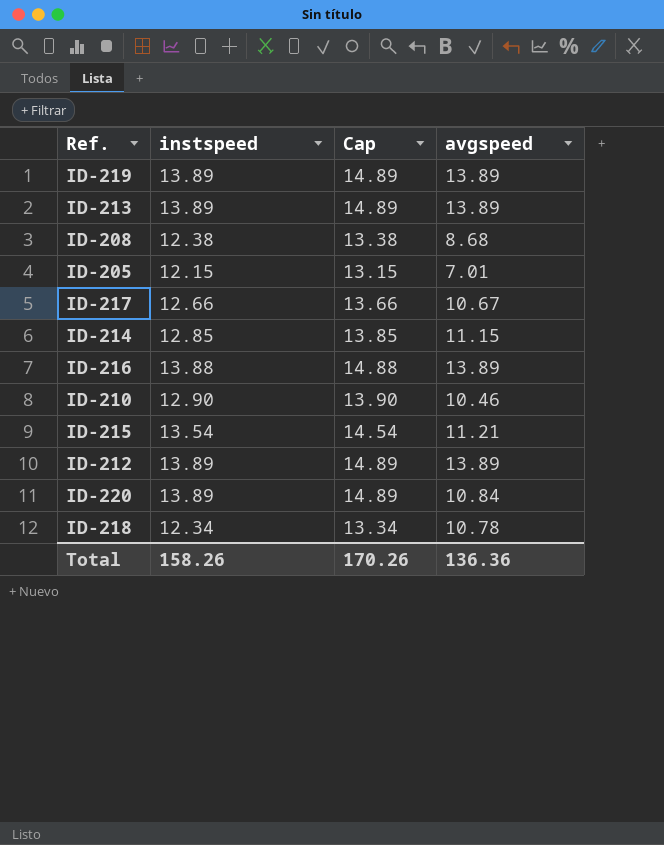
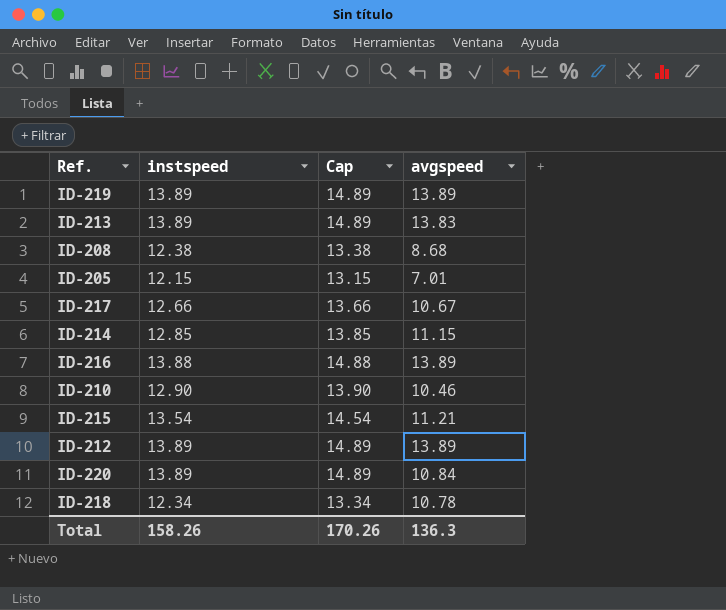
ID-213 | avgspeed: 13.89 -> 13.83
Total | avgspeed: 136.36 -> 136.3

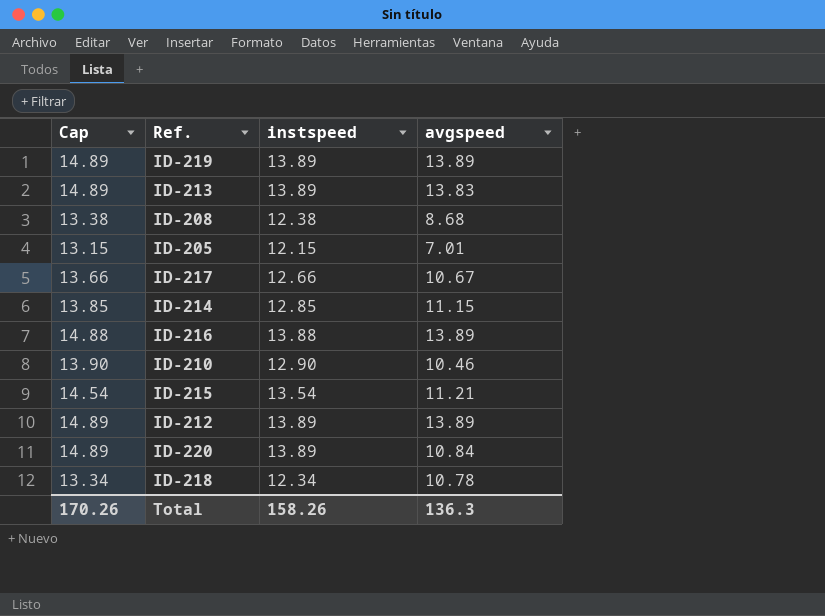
column Cap | position: 3 -> 1

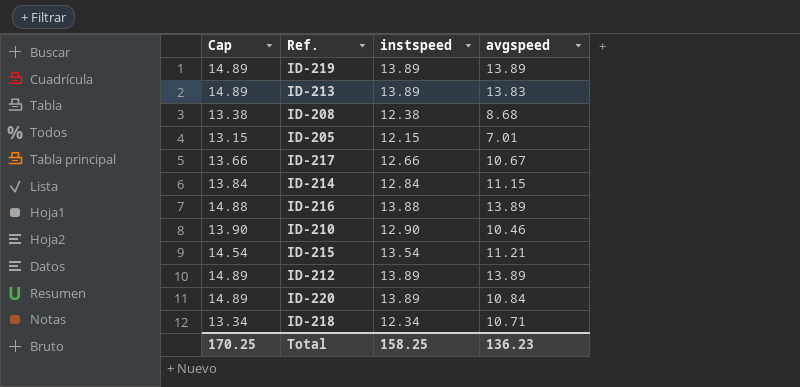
ID-214 | Cap: 13.85 -> 13.84
ID-214 | instspeed: 12.85 -> 12.84
ID-218 | avgspeed: 10.78 -> 10.71
Total | Cap: 170.26 -> 170.25
Total | instspeed: 158.26 -> 158.25
Total | avgspeed: 136.3 -> 136.23

